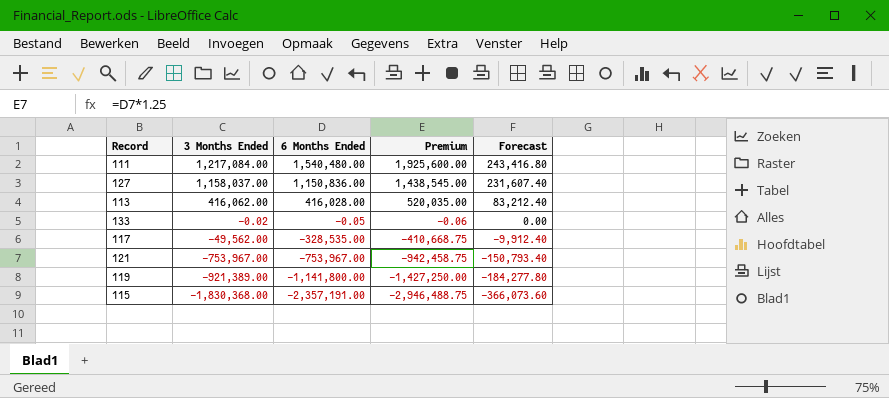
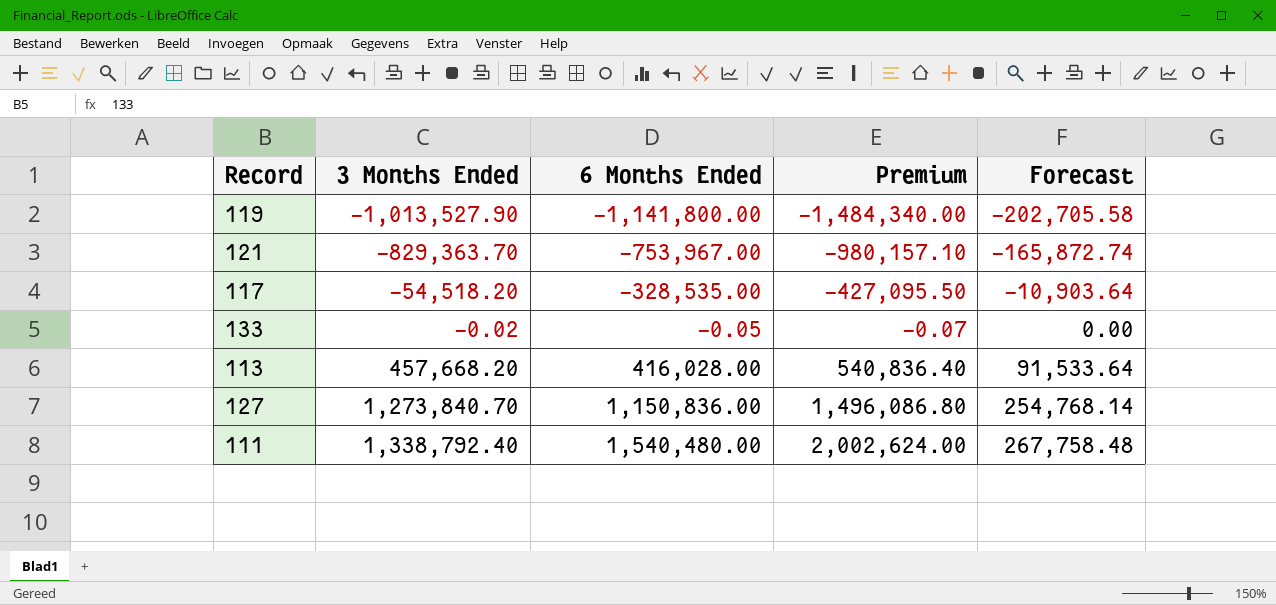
row order: 3 Months Ended descending -> 3 Months Ended ascending
column Premium | formula: [6 Months Ended] * 1.25 -> [6 Months Ended] * 1.3
row 115: -1,830,368.00 | -2,357,191.00 | -2,946,488.75 | -366,073.60 -> none
119 | 3 Months Ended: -921,389.00 -> -1,013,527.90
119 | Forecast: -184,277.80 -> -202,705.58
121 | 3 Months Ended: -753,967.00 -> -829,363.70
121 | Forecast: -150,793.40 -> -165,872.74
117 | 3 Months Ended: -49,562.00 -> -54,518.20
117 | Forecast: -9,912.40 -> -10,903.64
113 | 3 Months Ended: 416,062.00 -> 457,668.20
113 | Forecast: 83,212.40 -> 91,533.64
127 | 3 Months Ended: 1,158,037.00 -> 1,273,840.70
127 | Forecast: 231,607.40 -> 254,768.14
111 | 3 Months Ended: 1,217,084.00 -> 1,338,792.40
111 | Forecast: 243,416.80 -> 267,758.48

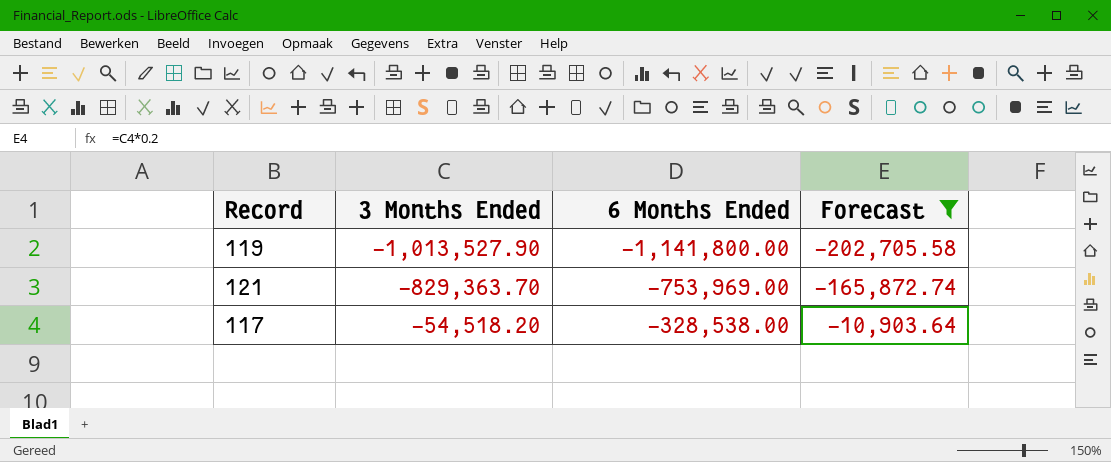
filter: none -> Forecast <= -10,903.64
column Premium | formula: [6 Months Ended] * 1.3 -> none
121 | 6 Months Ended: -753,967.00 -> -753,969.00
117 | 6 Months Ended: -328,535.00 -> -328,538.00

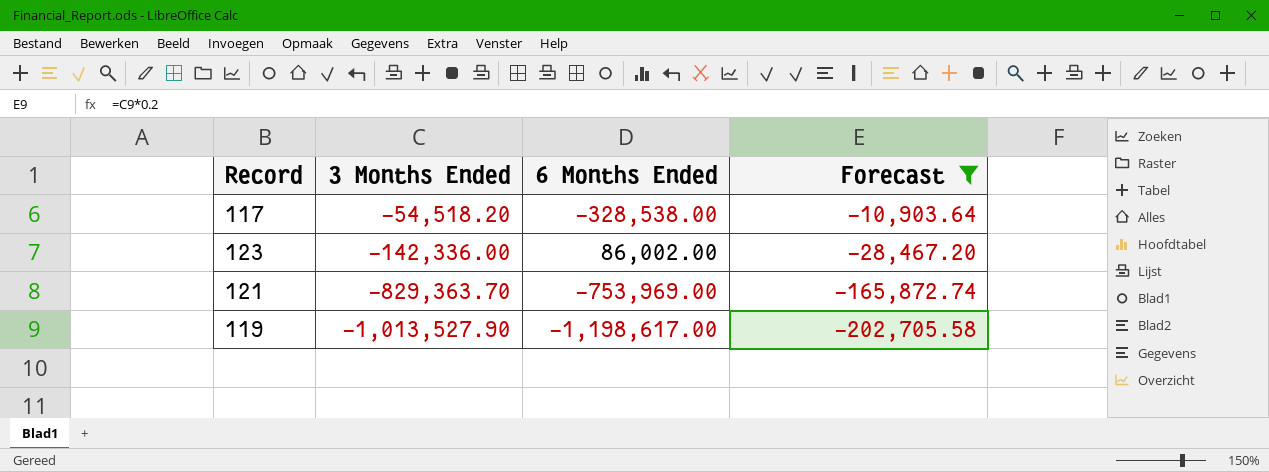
row order: 3 Months Ended ascending -> 3 Months Ended descending
row 123: none -> -142,336.00 | 86,002.00 | -28,467.20
119 | 6 Months Ended: -1,141,800.00 -> -1,198,617.00

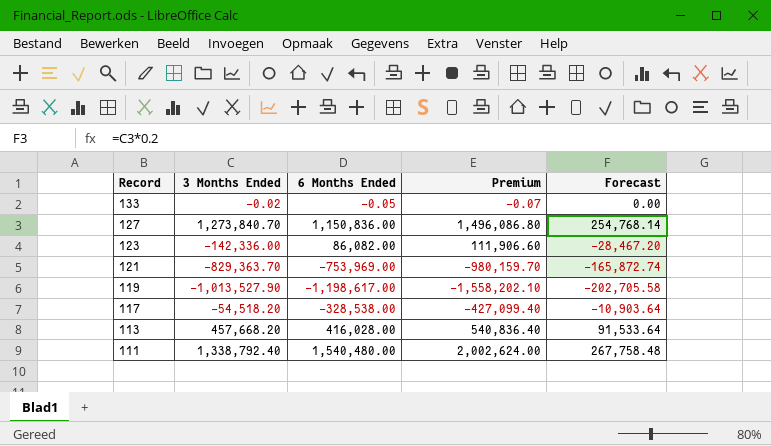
filter: Forecast <= -10,903.64 -> none
row order: 3 Months Ended descending -> Record descending
column Premium | formula: none -> [6 Months Ended] * 1.3
123 | 6 Months Ended: 86,002.00 -> 86,082.00

